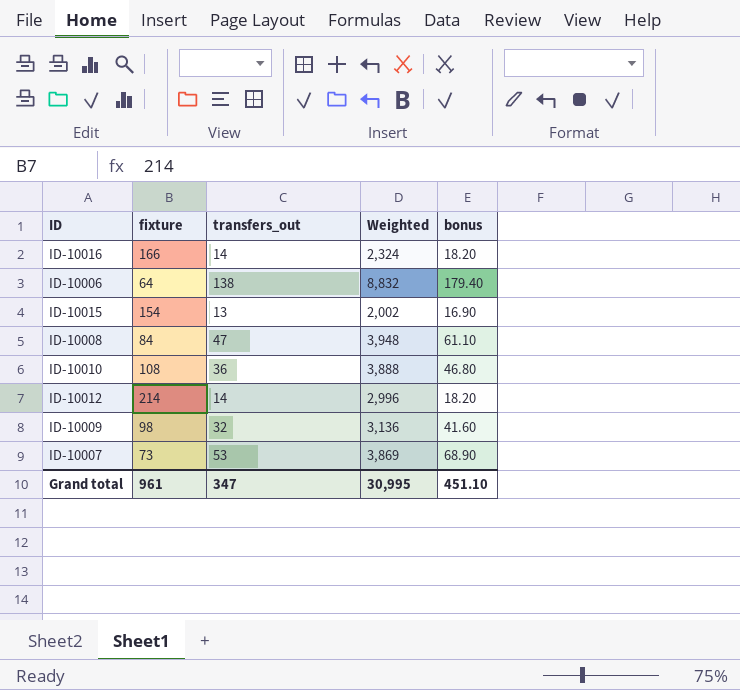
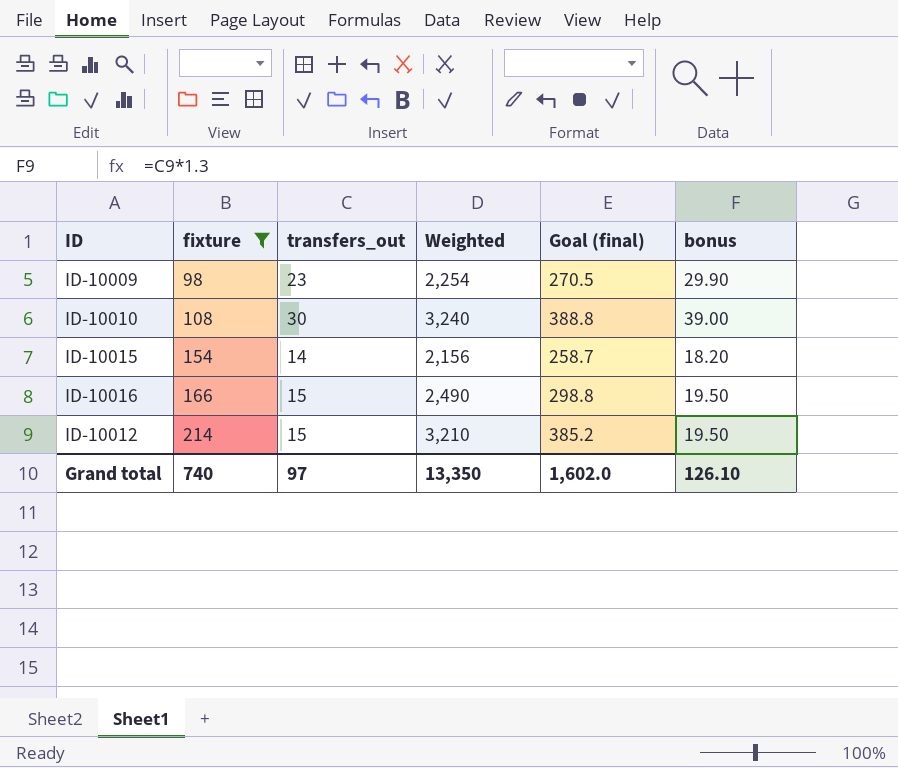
filter: none -> fixture >= 98
row order: none -> fixture ascending
column Goal (final) | formula: none -> [Weighted] * 0.12
ID-10009 | transfers_out: 32 -> 23
ID-10009 | Weighted: 3,136 -> 2,254
ID-10009 | bonus: 41.60 -> 29.90
ID-10010 | transfers_out: 36 -> 30
ID-10010 | Weighted: 3,888 -> 3,240
ID-10010 | bonus: 46.80 -> 39.00
ID-10015 | transfers_out: 13 -> 14
ID-10015 | Weighted: 2,002 -> 2,156
ID-10015 | bonus: 16.90 -> 18.20
ID-10016 | transfers_out: 14 -> 15
ID-10016 | Weighted: 2,324 -> 2,490
ID-10016 | bonus: 18.20 -> 19.50
ID-10012 | transfers_out: 14 -> 15
ID-10012 | Weighted: 2,996 -> 3,210
ID-10012 | bonus: 18.20 -> 19.50
Grand total | fixture: 961 -> 740
Grand total | transfers_out: 347 -> 97
Grand total | Weighted: 30,995 -> 13,350
Grand total | bonus: 451.10 -> 126.10

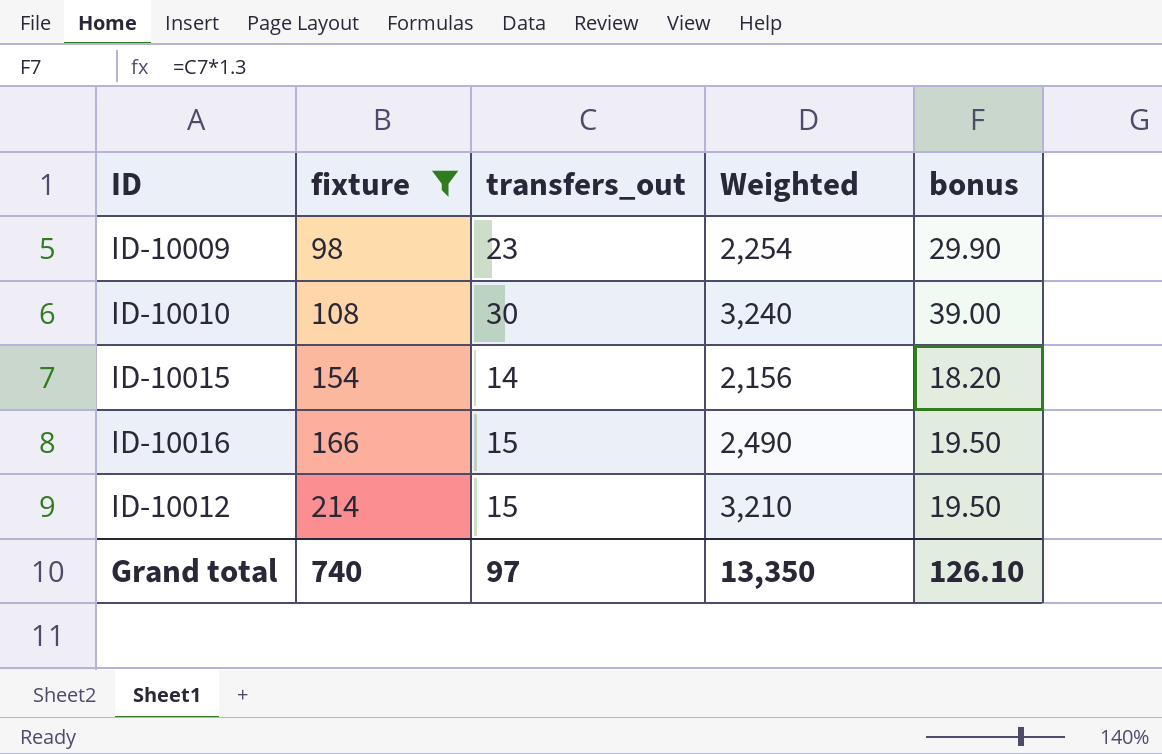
column Goal (final) | formula: [Weighted] * 0.12 -> none

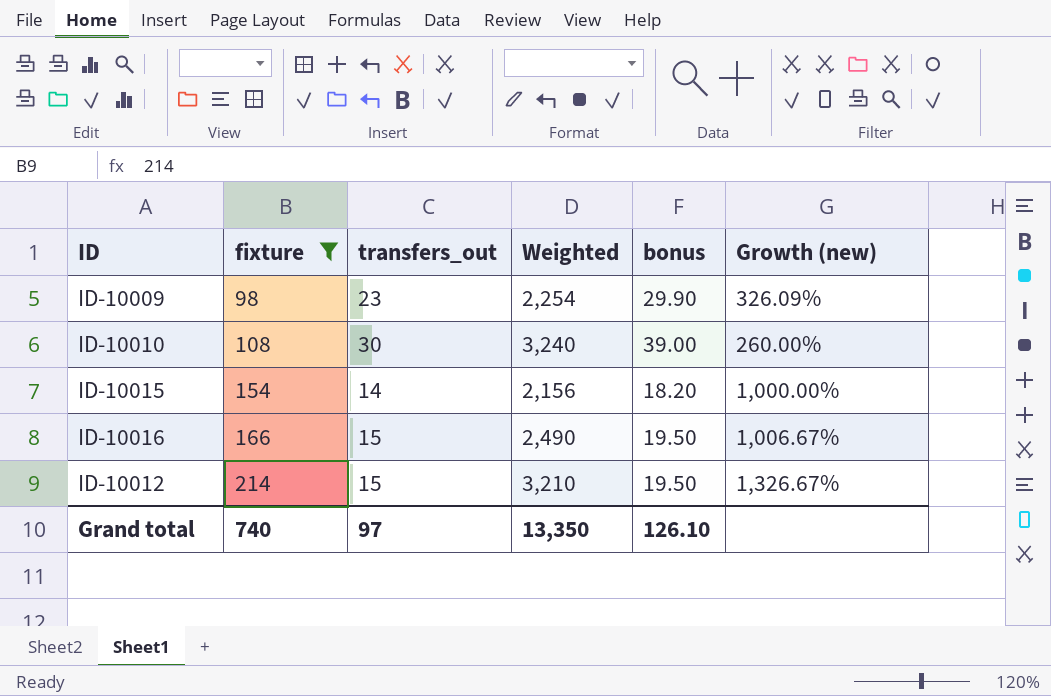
column Growth (new) | formula: none -> ([fixture] - [transfers_out]) / [transfers_out]

